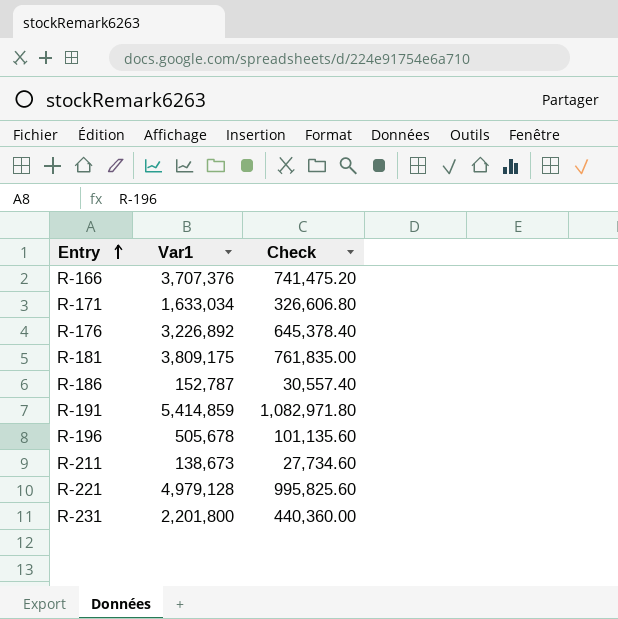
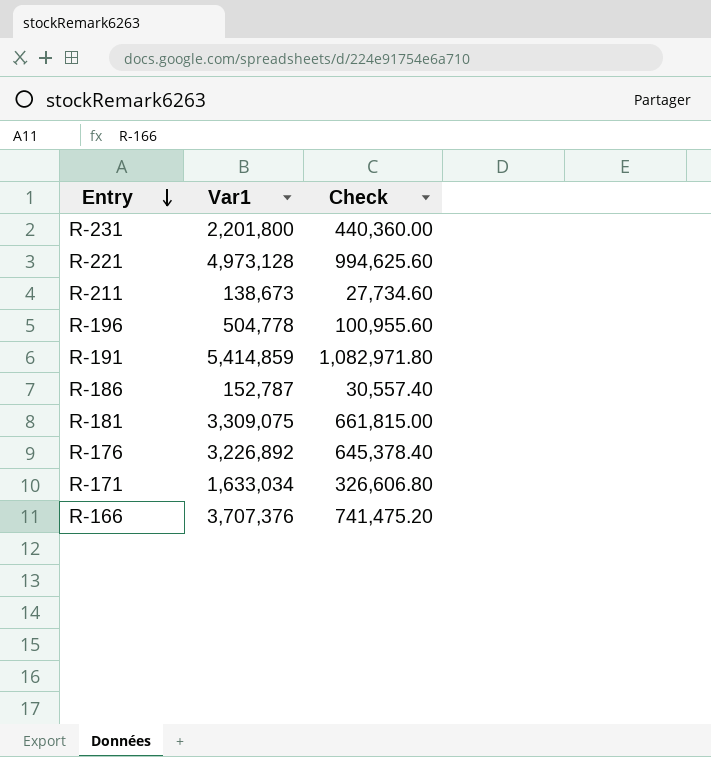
row order: Entry ascending -> Entry descending
R-221 | Var1: 4,979,128 -> 4,973,128
R-221 | Check: 995,825.60 -> 994,625.60
R-196 | Var1: 505,678 -> 504,778
R-196 | Check: 101,135.60 -> 100,955.60
R-181 | Var1: 3,809,175 -> 3,309,075
R-181 | Check: 761,835.00 -> 661,815.00

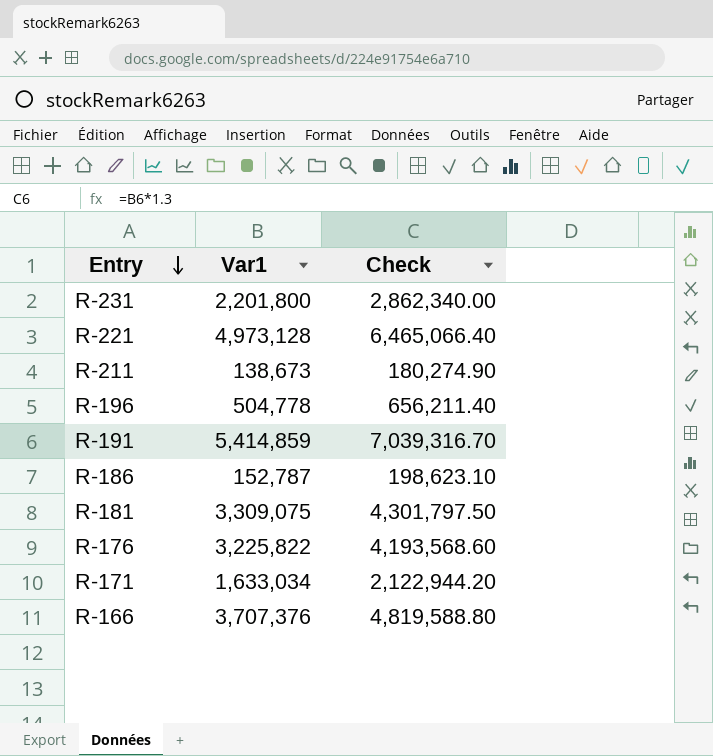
column Check | formula: [Var1] * 0.2 -> [Var1] * 1.3
R-176 | Var1: 3,226,892 -> 3,225,822

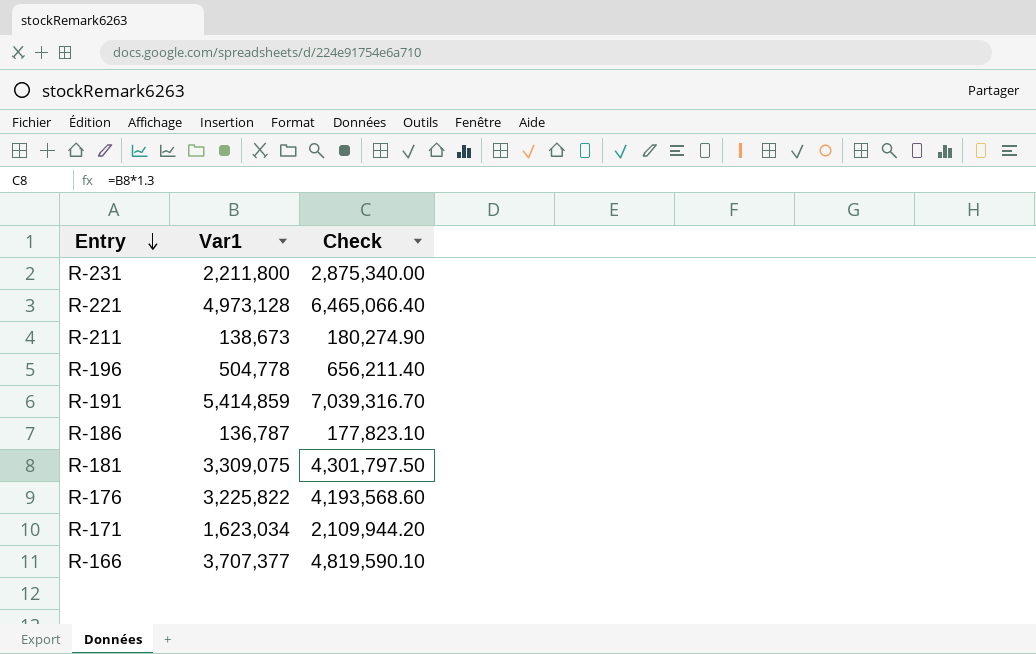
R-231 | Var1: 2,201,800 -> 2,211,800
R-231 | Check: 2,862,340.00 -> 2,875,340.00
R-186 | Var1: 152,787 -> 136,787
R-186 | Check: 198,623.10 -> 177,823.10
R-171 | Var1: 1,633,034 -> 1,623,034
R-171 | Check: 2,122,944.20 -> 2,109,944.20
R-166 | Var1: 3,707,376 -> 3,707,377
R-166 | Check: 4,819,588.80 -> 4,819,590.10

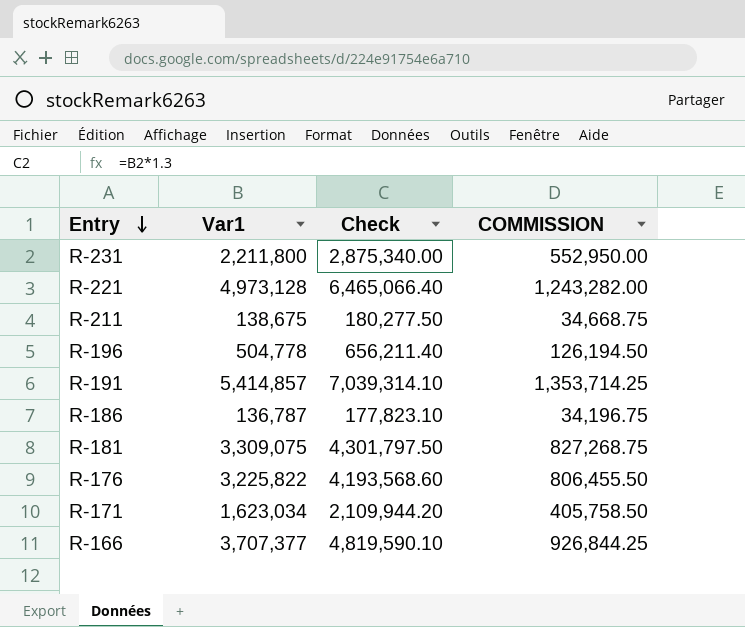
column COMMISSION | formula: none -> [Var1] * 0.25
R-211 | Var1: 138,673 -> 138,675
R-211 | Check: 180,274.90 -> 180,277.50
R-191 | Var1: 5,414,859 -> 5,414,857
R-191 | Check: 7,039,316.70 -> 7,039,314.10

